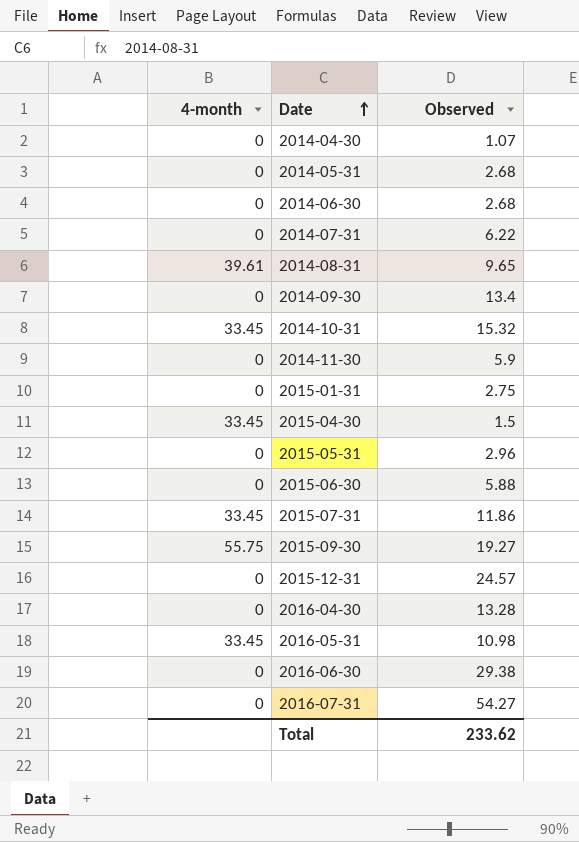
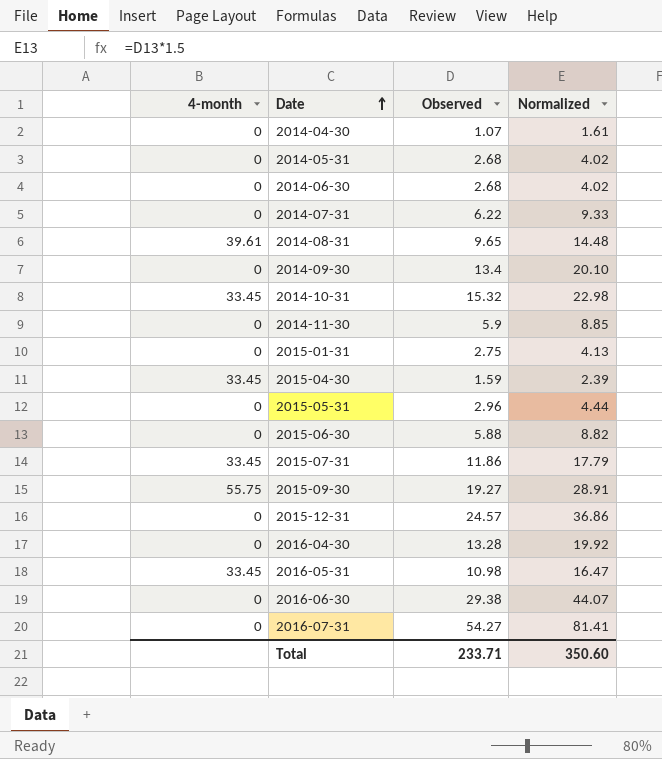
column Normalized | formula: none -> [Observed] * 1.5
2015-04-30 | Observed: 1.5 -> 1.59
Total | Observed: 233.62 -> 233.71

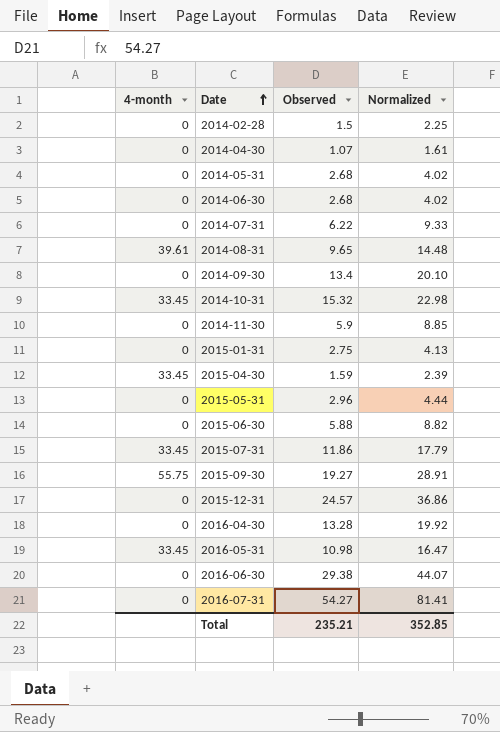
row 2014-02-28: none -> 0 | 1.5 | 2.25
Total | Observed: 233.71 -> 235.21
Total | Normalized: 350.60 -> 352.85

